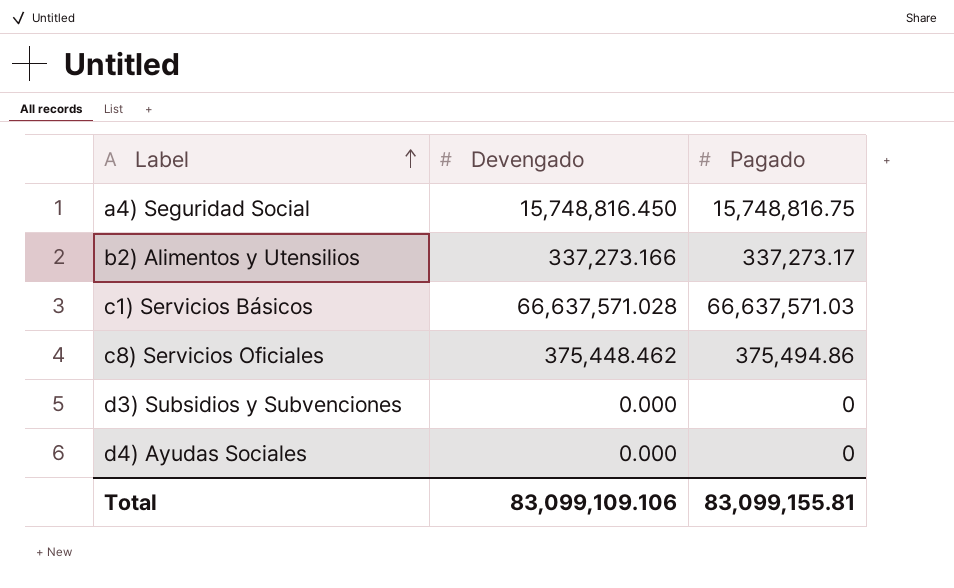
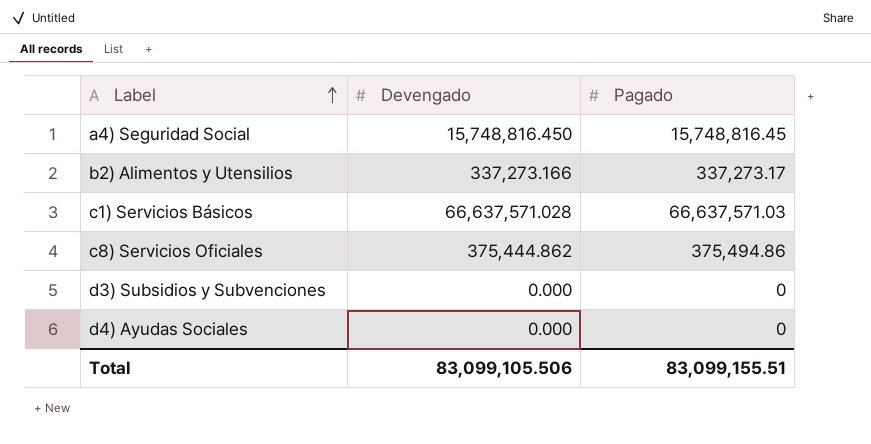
a4) Seguridad Social | Pagado: 15,748,816.75 -> 15,748,816.45
c8) Servicios Oficiales | Devengado: 375,448.462 -> 375,444.862
Total | Devengado: 83,099,109.106 -> 83,099,105.506
Total | Pagado: 83,099,155.81 -> 83,099,155.51

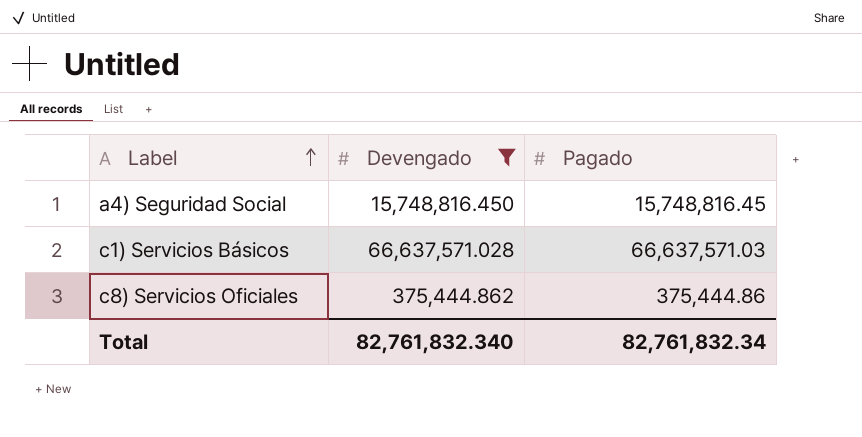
filter: none -> Devengado >= 375,444.862
c8) Servicios Oficiales | Pagado: 375,494.86 -> 375,444.86
Total | Devengado: 83,099,105.506 -> 82,761,832.340
Total | Pagado: 83,099,155.51 -> 82,761,832.34

